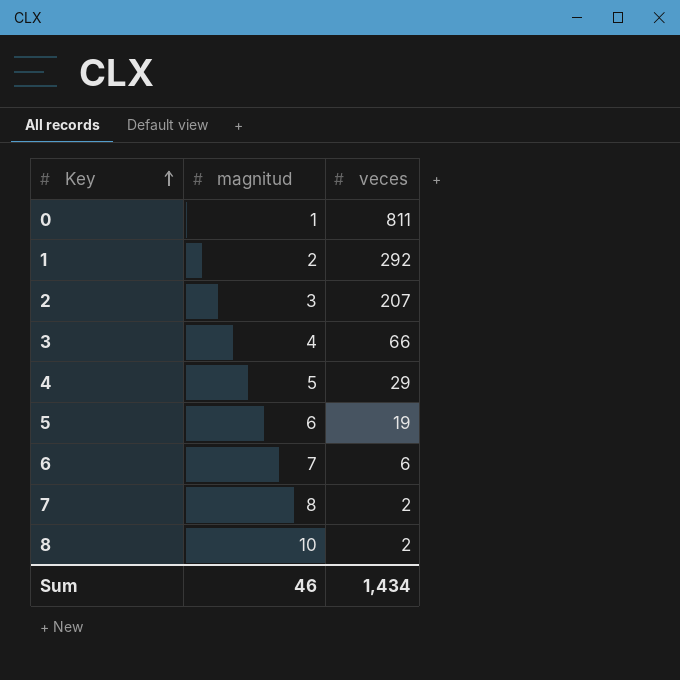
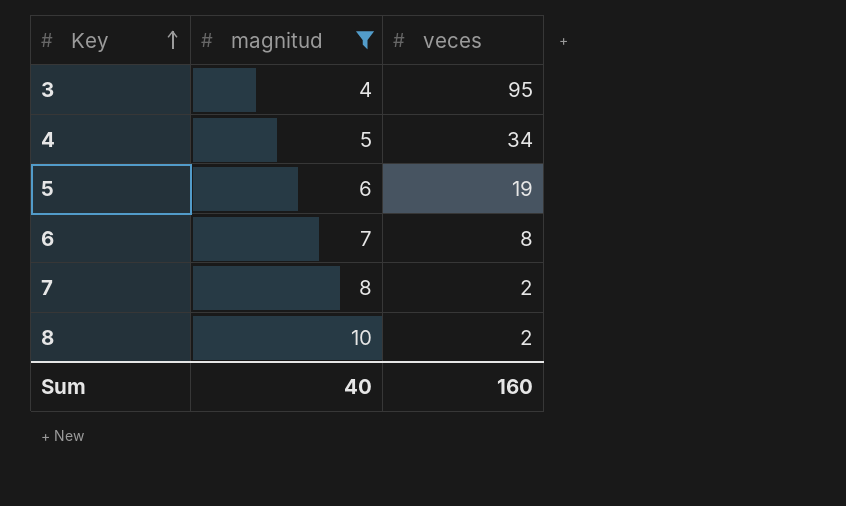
filter: none -> magnitud >= 4
3 | veces: 66 -> 95
4 | veces: 29 -> 34
6 | veces: 6 -> 8
Sum | magnitud: 46 -> 40
Sum | veces: 1,434 -> 160

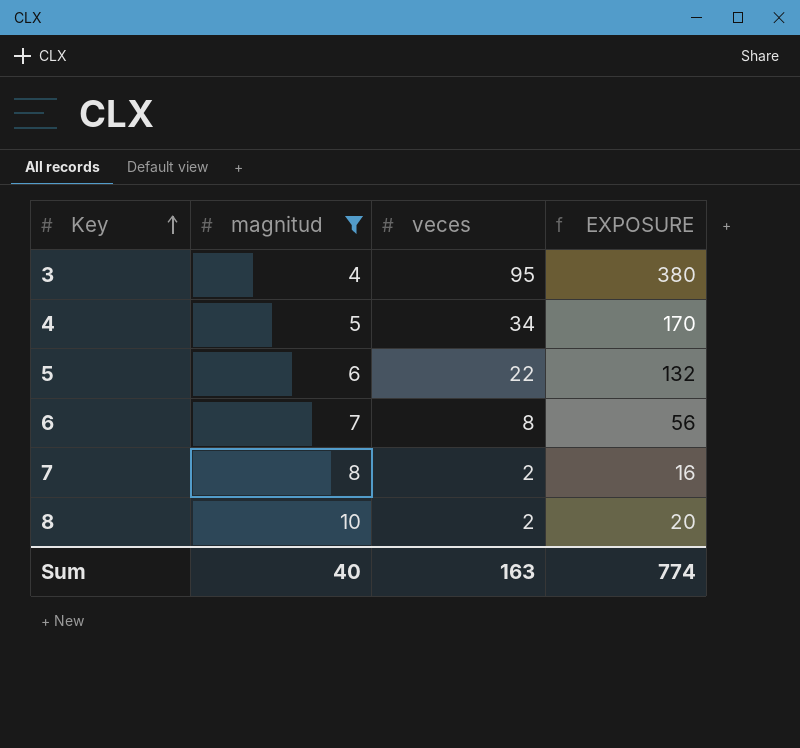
column EXPOSURE | formula: none -> [magnitud] * [veces]
5 | veces: 19 -> 22
Sum | veces: 160 -> 163

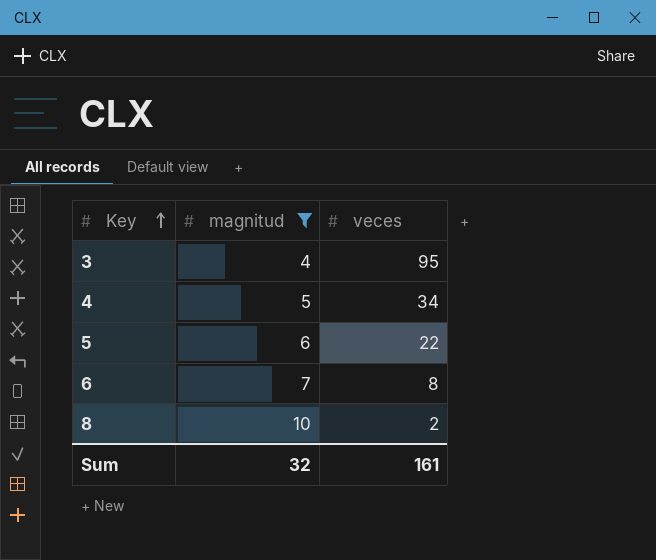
column EXPOSURE | formula: [magnitud] * [veces] -> none
row 7: 8 | 2 | 16 -> none
Sum | magnitud: 40 -> 32
Sum | veces: 163 -> 161

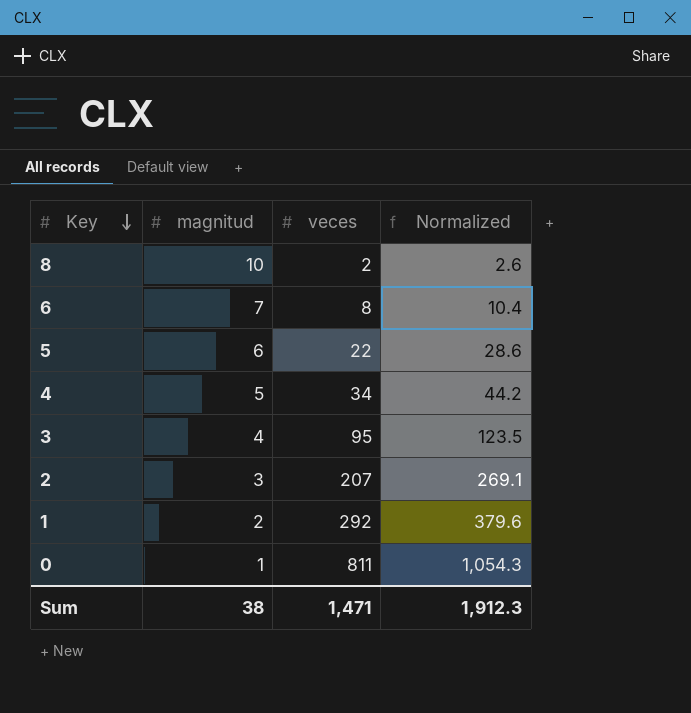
filter: magnitud >= 4 -> none
row order: Key ascending -> Key descending
column Normalized | formula: none -> [veces] * 1.3
Sum | magnitud: 32 -> 38
Sum | veces: 161 -> 1,471

